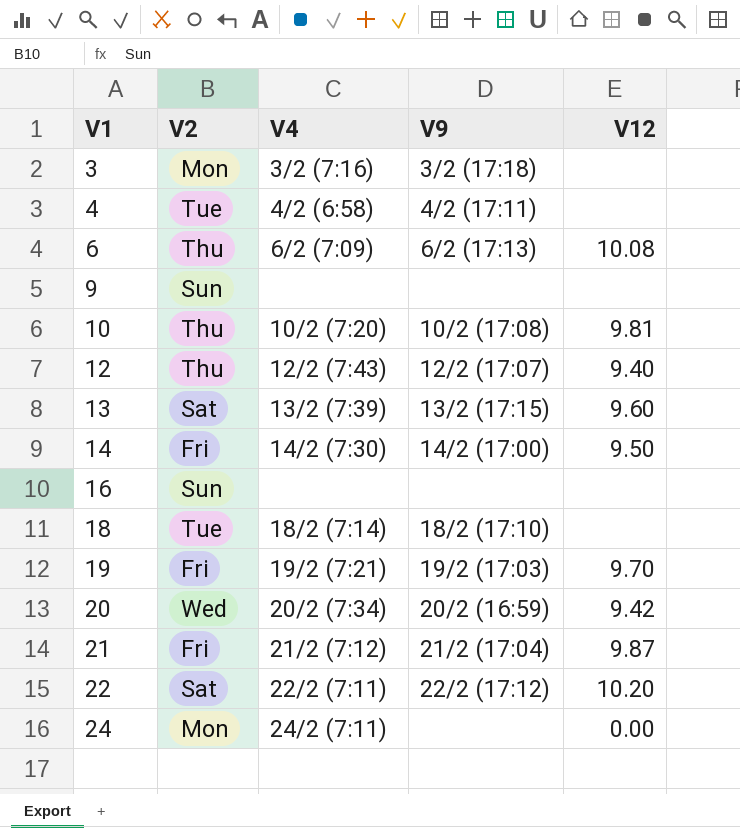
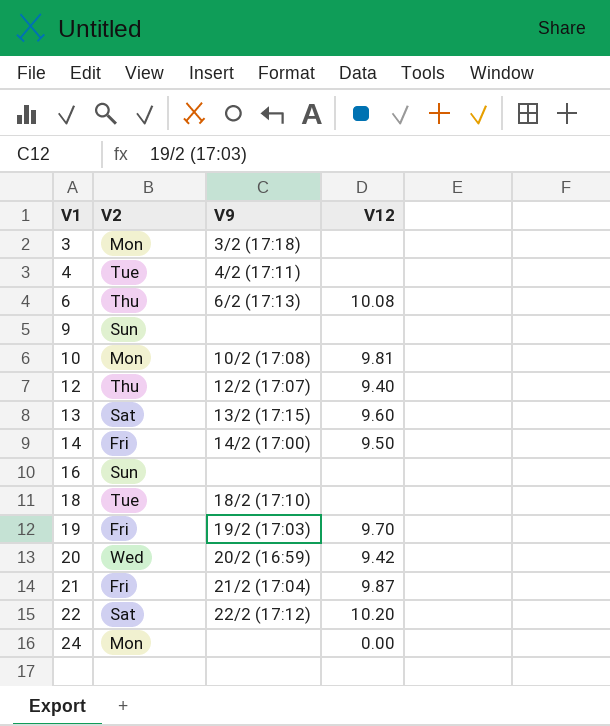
column V4 | position: 3 -> none
10 | V2: Thu -> Mon

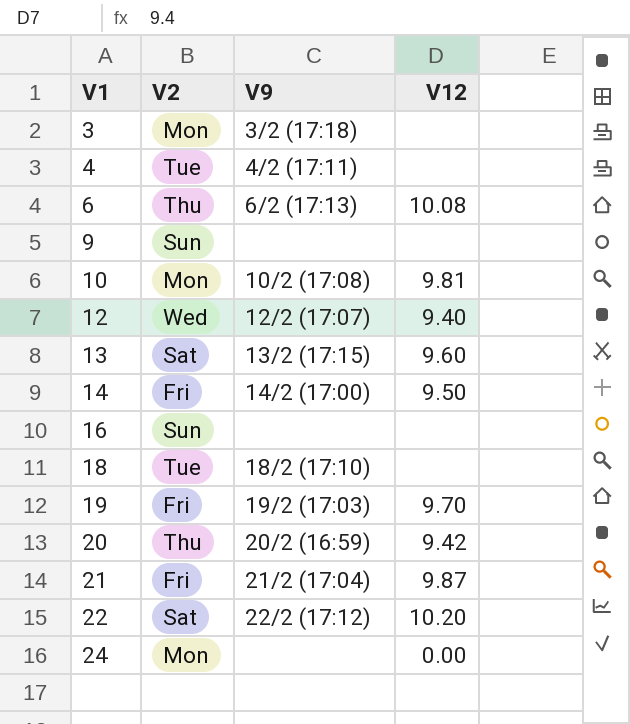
12 | V2: Thu -> Wed
20 | V2: Wed -> Thu

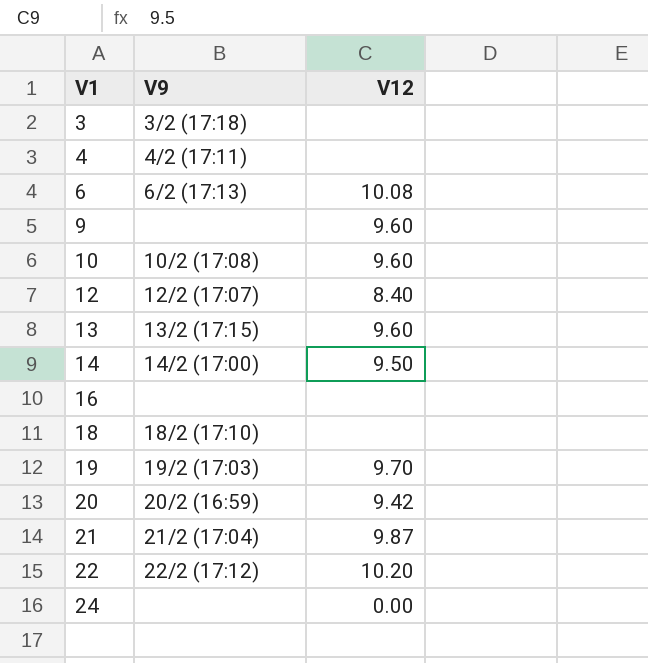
column V2 | position: 2 -> none
9 | V12: none -> 9.60
10 | V12: 9.81 -> 9.60
12 | V12: 9.40 -> 8.40

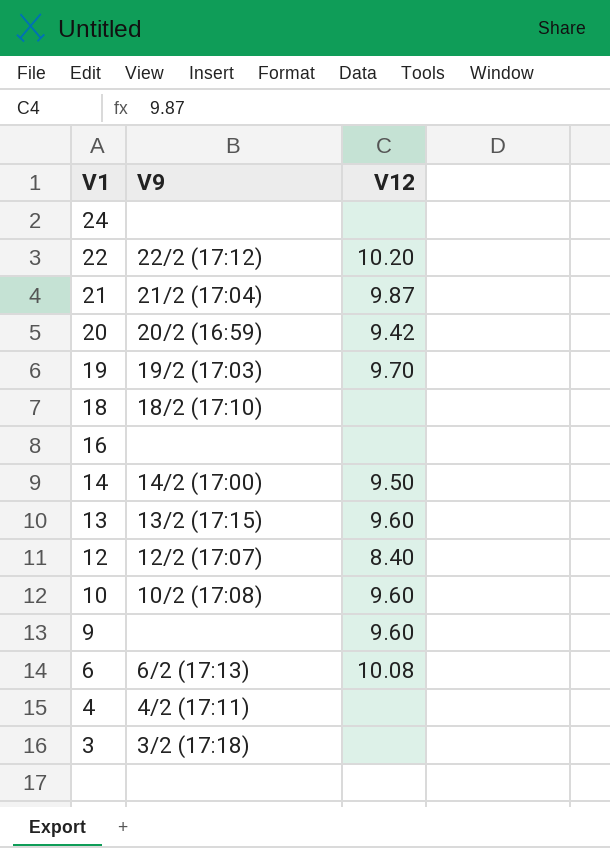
row order: V1 ascending -> V1 descending
24 | V12: 0.00 -> none

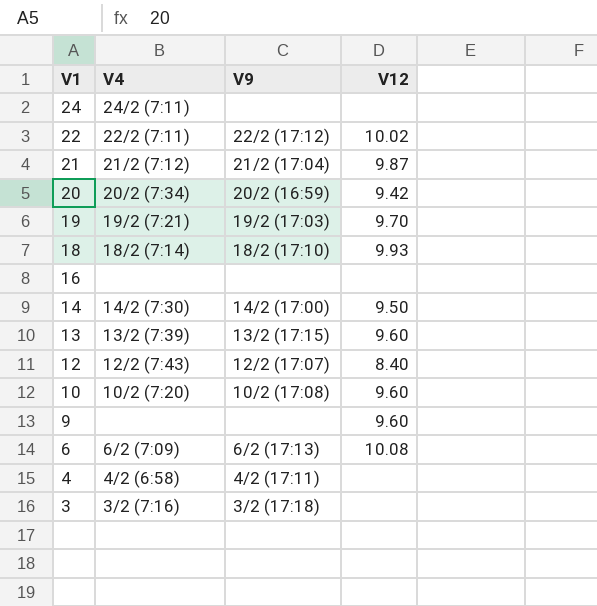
column V4 | position: none -> 2
22 | V12: 10.20 -> 10.02
18 | V12: none -> 9.93

